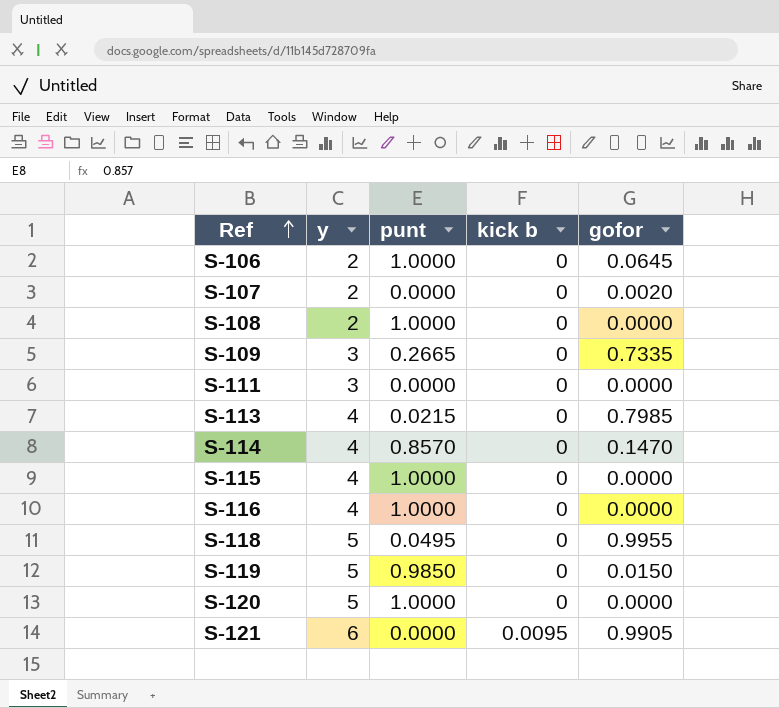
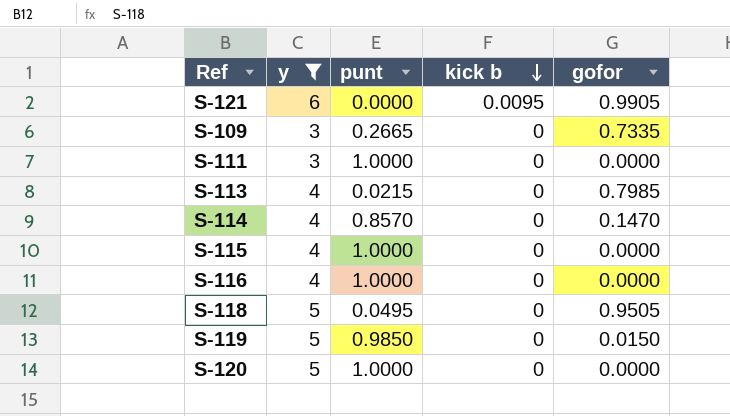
filter: none -> y != 2
row order: Ref ascending -> kick b descending
S-111 | punt: 0.0000 -> 1.0000
S-118 | gofor: 0.9955 -> 0.9505

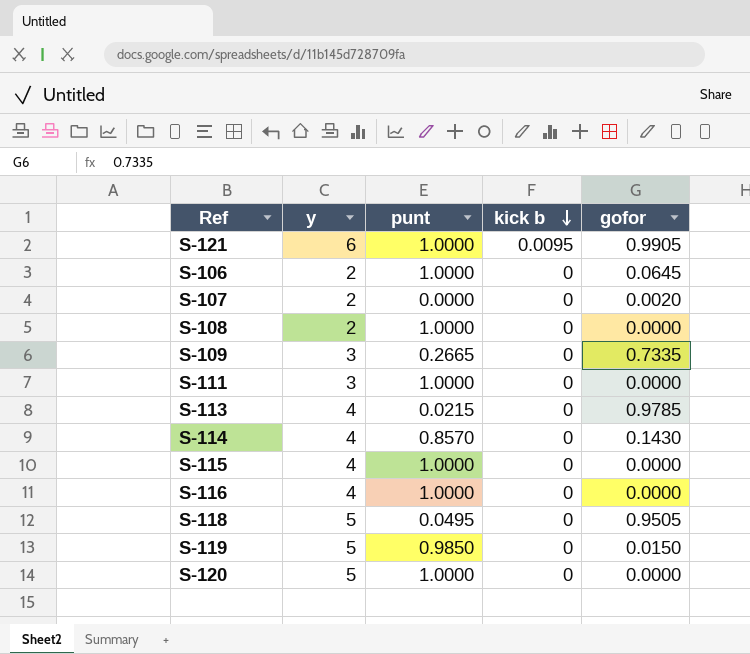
filter: y != 2 -> none
S-121 | punt: 0.0000 -> 1.0000
S-113 | gofor: 0.7985 -> 0.9785
S-114 | gofor: 0.1470 -> 0.1430

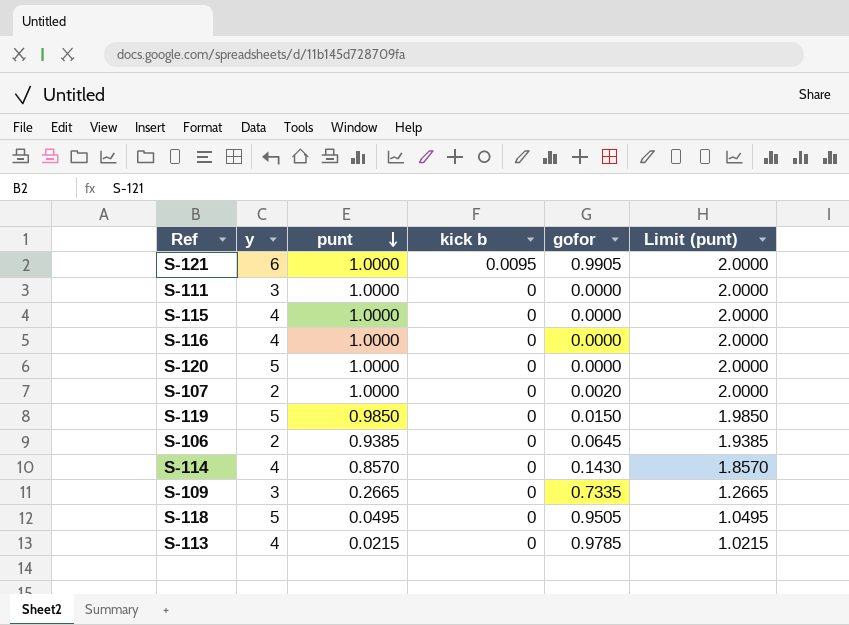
row order: kick b descending -> punt descending
column Limit (punt) | formula: none -> [punt] + 1
row S-108: 2 | 1.0000 | 0 | 0.0000 -> none
S-107 | punt: 0.0000 -> 1.0000
S-106 | punt: 1.0000 -> 0.9385

